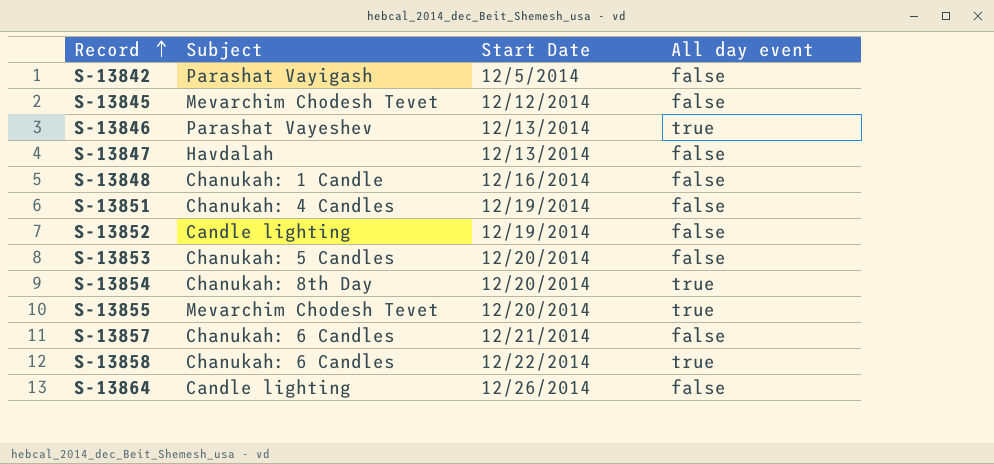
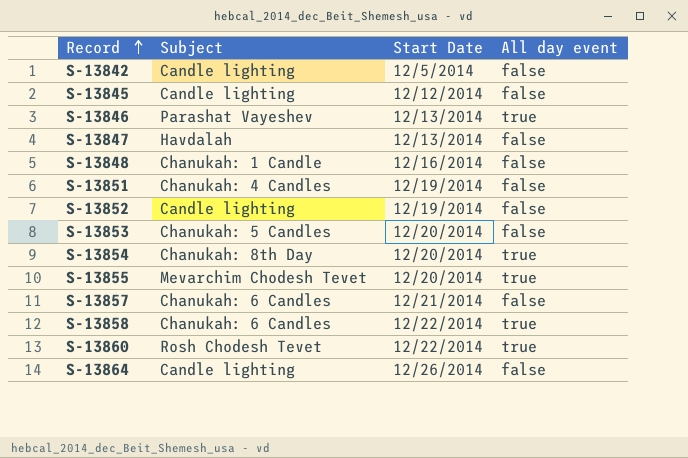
S-13842 | Subject: Parashat Vayigash -> Candle lighting
S-13845 | Subject: Mevarchim Chodesh Tevet -> Candle lighting
row S-13860: none -> Rosh Chodesh Tevet | 12/22/2014 | true

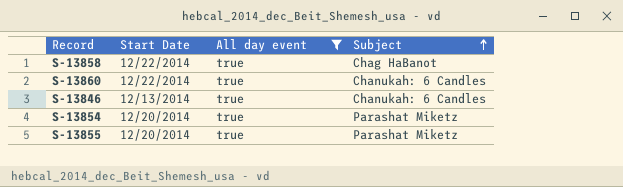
filter: none -> All day event = true
row order: Record ascending -> Subject ascending
column Subject | position: 2 -> 4
S-13858 | Subject: Chanukah: 6 Candles -> Chag HaBanot
S-13860 | Subject: Rosh Chodesh Tevet -> Chanukah: 6 Candles
S-13846 | Subject: Parashat Vayeshev -> Chanukah: 6 Candles
S-13854 | Subject: Chanukah: 8th Day -> Parashat Miketz
S-13855 | Subject: Mevarchim Chodesh Tevet -> Parashat Miketz

